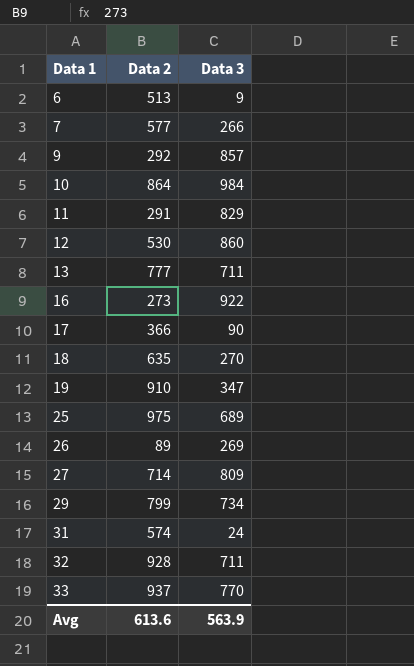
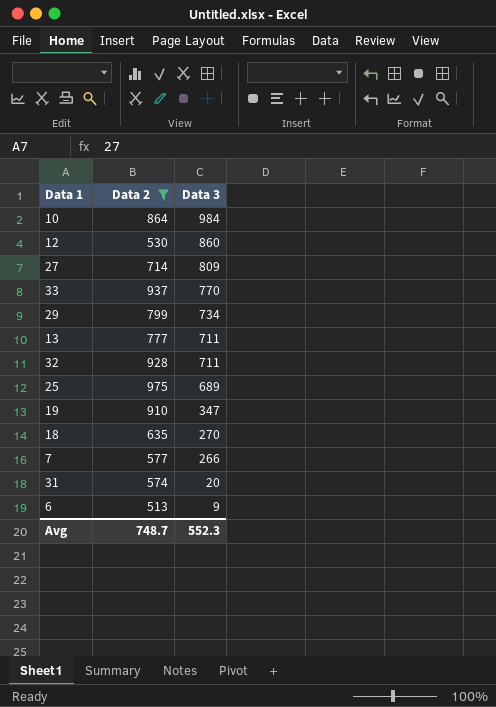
filter: none -> Data 2 >= 513
row order: Data 1 ascending -> Data 3 descending
31 | Data 3: 24 -> 20
Avg | Data 2: 613.6 -> 748.7
Avg | Data 3: 563.9 -> 552.3

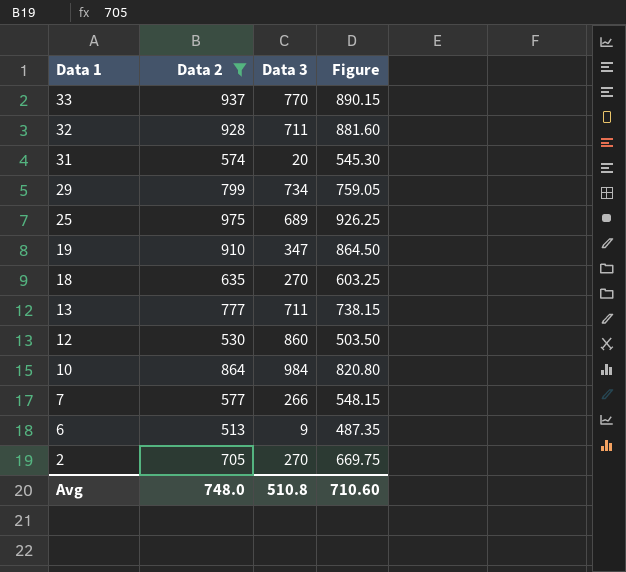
row order: Data 3 descending -> Data 1 descending
column Figure | formula: none -> [Data 2] * 0.95
row 27: 714 | 809 -> none
row 2: none -> 705 | 270 | 669.75
Avg | Data 2: 748.7 -> 748.0
Avg | Data 3: 552.3 -> 510.8

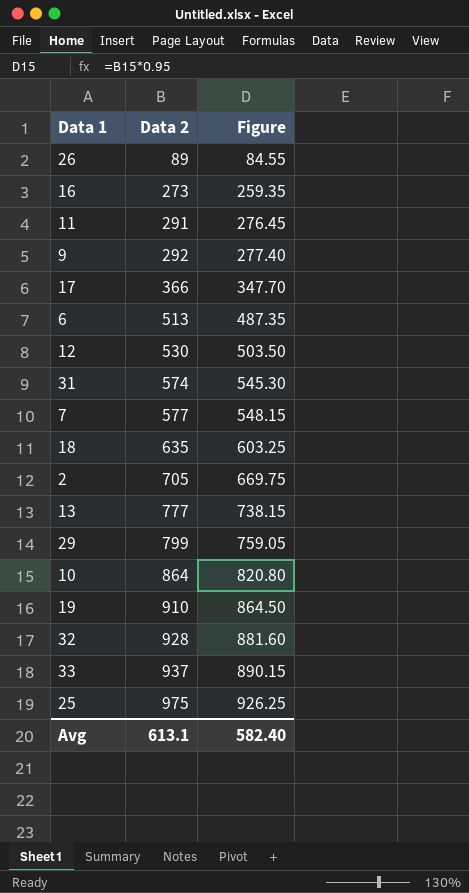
filter: Data 2 >= 513 -> none
row order: Data 1 descending -> Data 2 ascending
column Data 3 | position: 3 -> none
Avg | Data 2: 748.0 -> 613.1
Avg | Figure: 710.60 -> 582.40

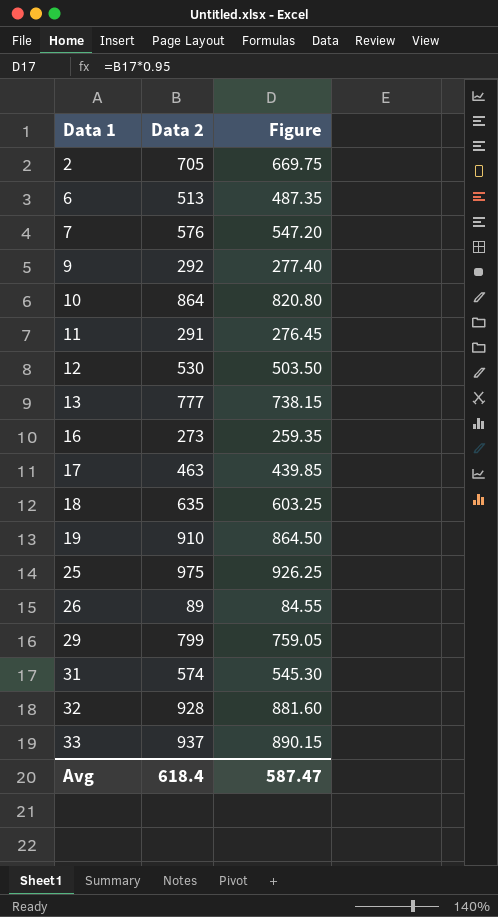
row order: Data 2 ascending -> Data 1 ascending
7 | Data 2: 577 -> 576
7 | Figure: 548.15 -> 547.20
17 | Data 2: 366 -> 463
17 | Figure: 347.70 -> 439.85
Avg | Data 2: 613.1 -> 618.4
Avg | Figure: 582.40 -> 587.47

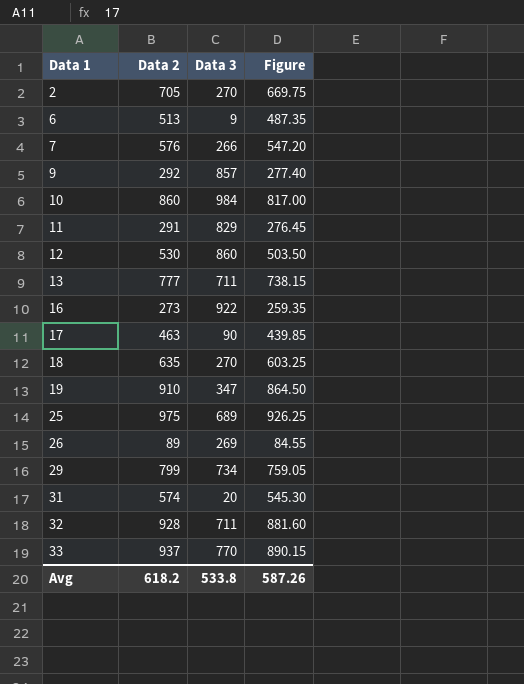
column Data 3 | position: none -> 3
10 | Data 2: 864 -> 860
10 | Figure: 820.80 -> 817.00
Avg | Data 2: 618.4 -> 618.2
Avg | Figure: 587.47 -> 587.26

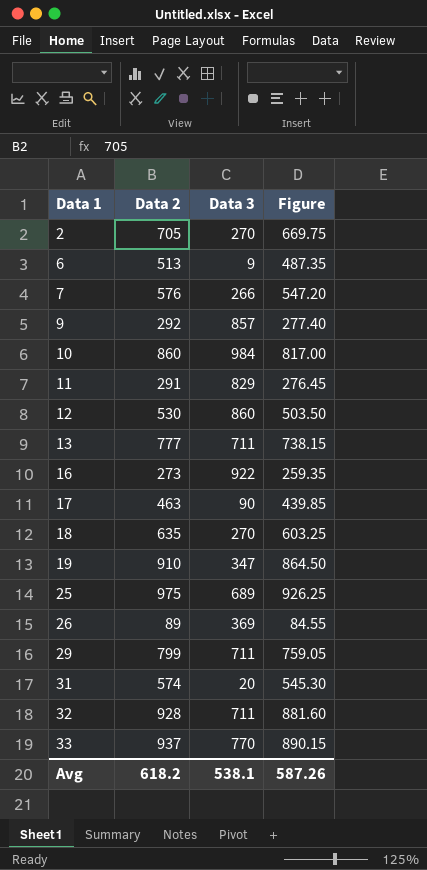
26 | Data 3: 269 -> 369
29 | Data 3: 734 -> 711
Avg | Data 3: 533.8 -> 538.1

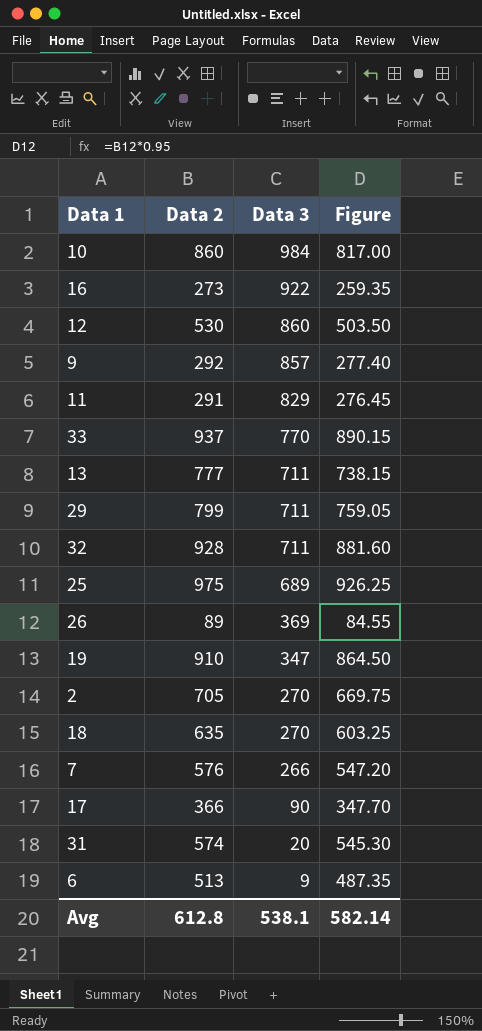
row order: Data 1 ascending -> Data 3 descending
17 | Data 2: 463 -> 366
17 | Figure: 439.85 -> 347.70
Avg | Data 2: 618.2 -> 612.8
Avg | Figure: 587.26 -> 582.14

